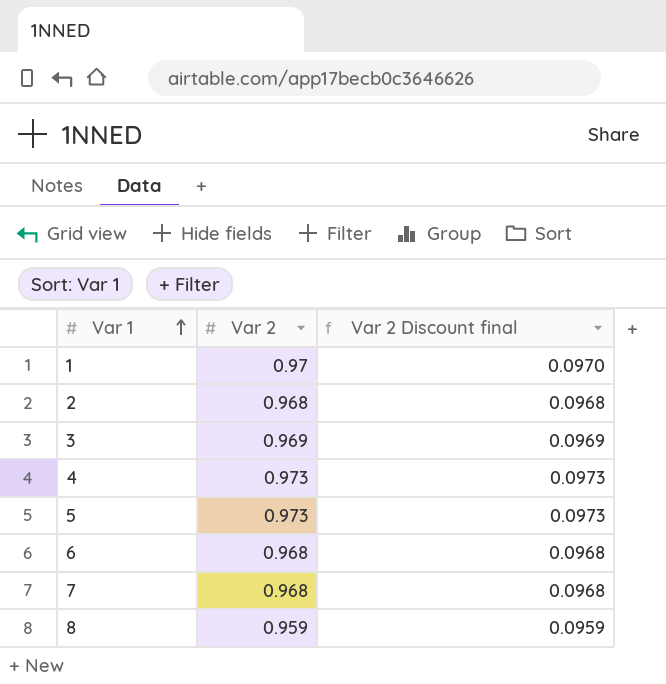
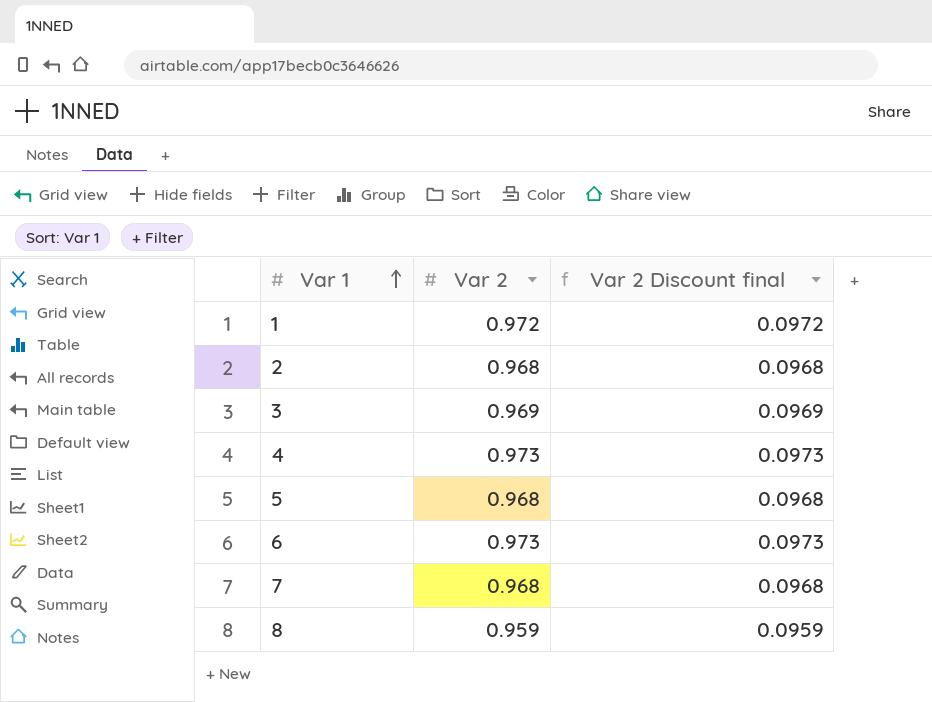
1 | Var 2: 0.97 -> 0.972
1 | Var 2 Discount final: 0.0970 -> 0.0972
5 | Var 2: 0.973 -> 0.968
5 | Var 2 Discount final: 0.0973 -> 0.0968
6 | Var 2: 0.968 -> 0.973
6 | Var 2 Discount final: 0.0968 -> 0.0973

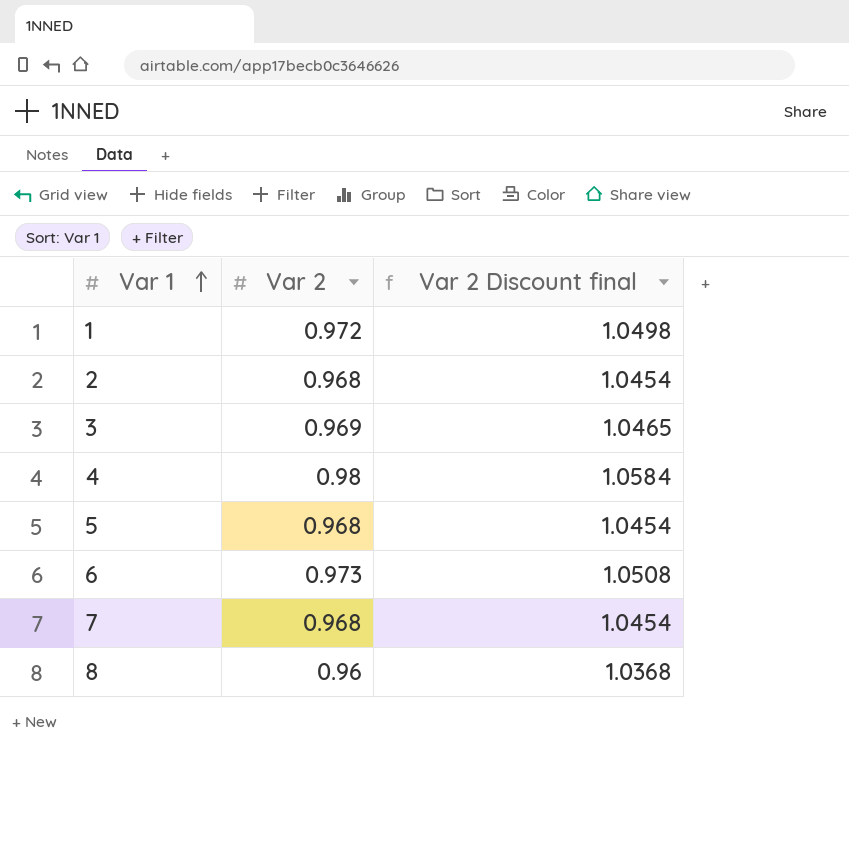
column Var 2 Discount final | formula: [Var 2] * 0.1 -> [Var 2] * 1.08
4 | Var 2: 0.973 -> 0.98
8 | Var 2: 0.959 -> 0.96

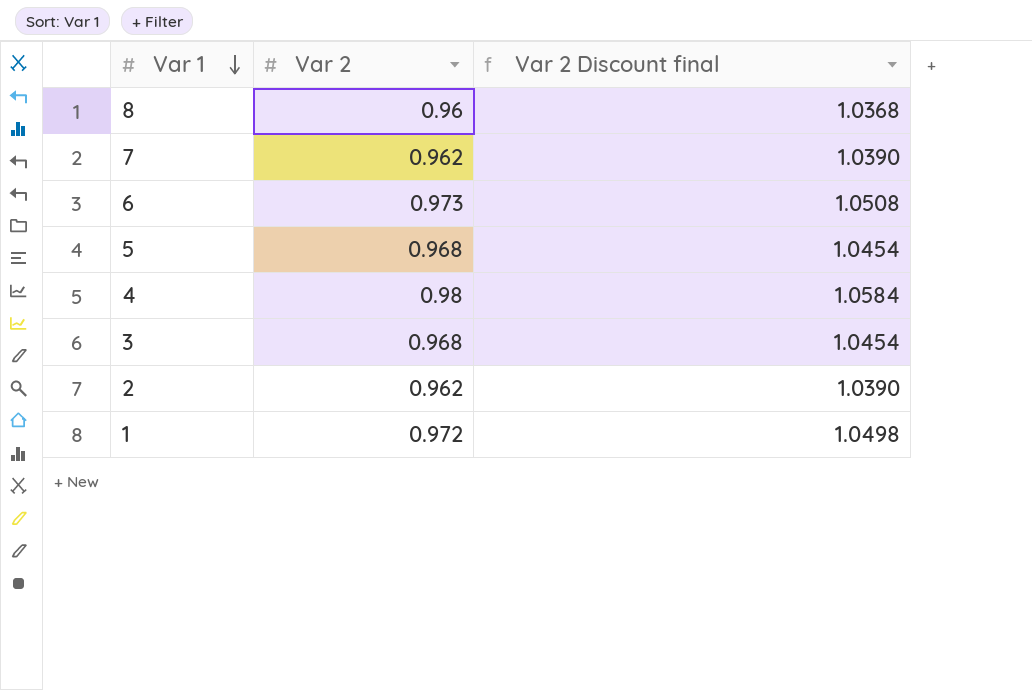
row order: Var 1 ascending -> Var 1 descending
7 | Var 2: 0.968 -> 0.962
7 | Var 2 Discount final: 1.0454 -> 1.0390
3 | Var 2: 0.969 -> 0.968
3 | Var 2 Discount final: 1.0465 -> 1.0454
2 | Var 2: 0.968 -> 0.962
2 | Var 2 Discount final: 1.0454 -> 1.0390

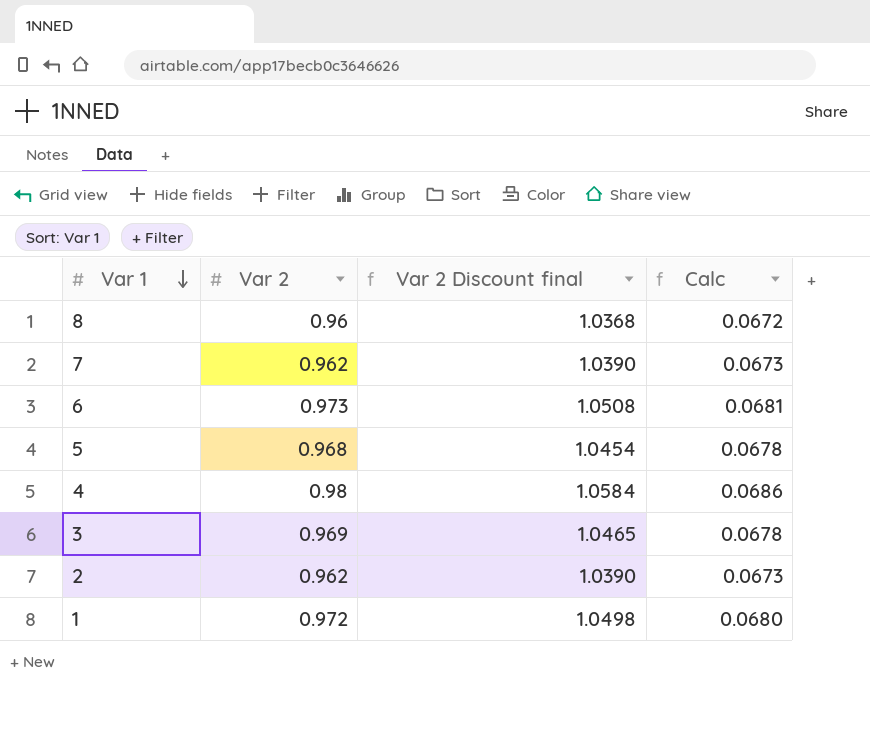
column Calc | formula: none -> [Var 2] * 0.07
3 | Var 2: 0.968 -> 0.969
3 | Var 2 Discount final: 1.0454 -> 1.0465

